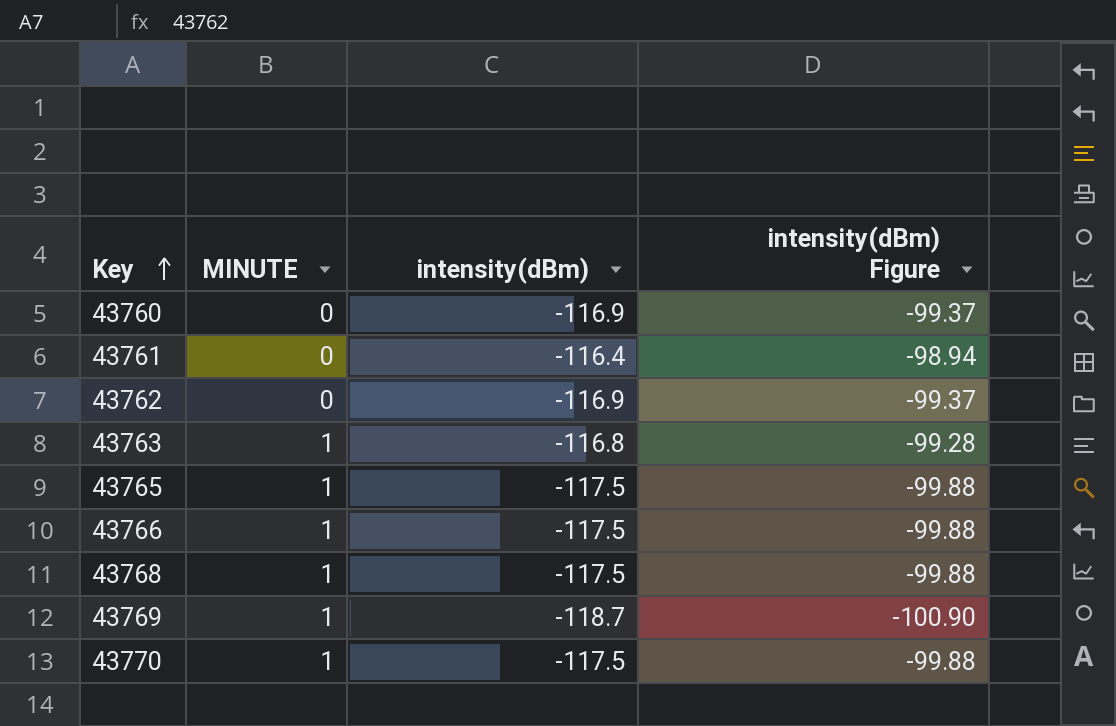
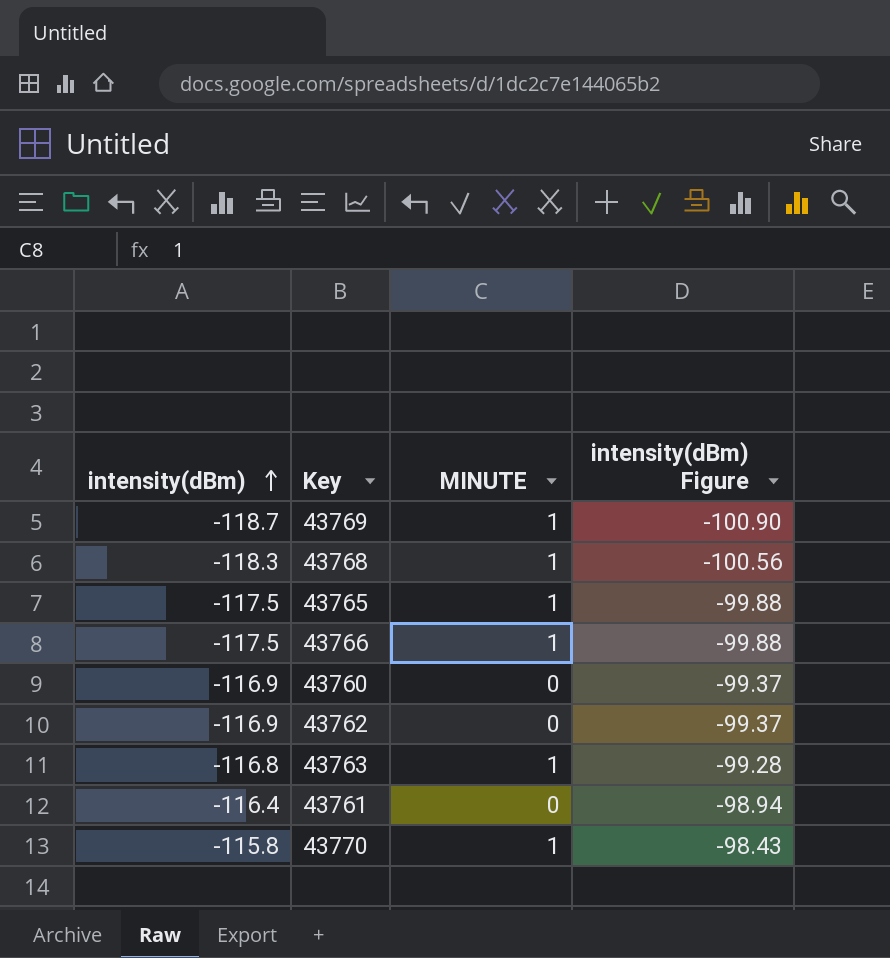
row order: Key ascending -> intensity(dBm) ascending
column intensity(dBm) | position: 3 -> 1
43768 | intensity(dBm): -117.5 -> -118.3
43768 | intensity(dBm) Figure: -99.88 -> -100.56
43770 | intensity(dBm): -117.5 -> -115.8
43770 | intensity(dBm) Figure: -99.88 -> -98.43

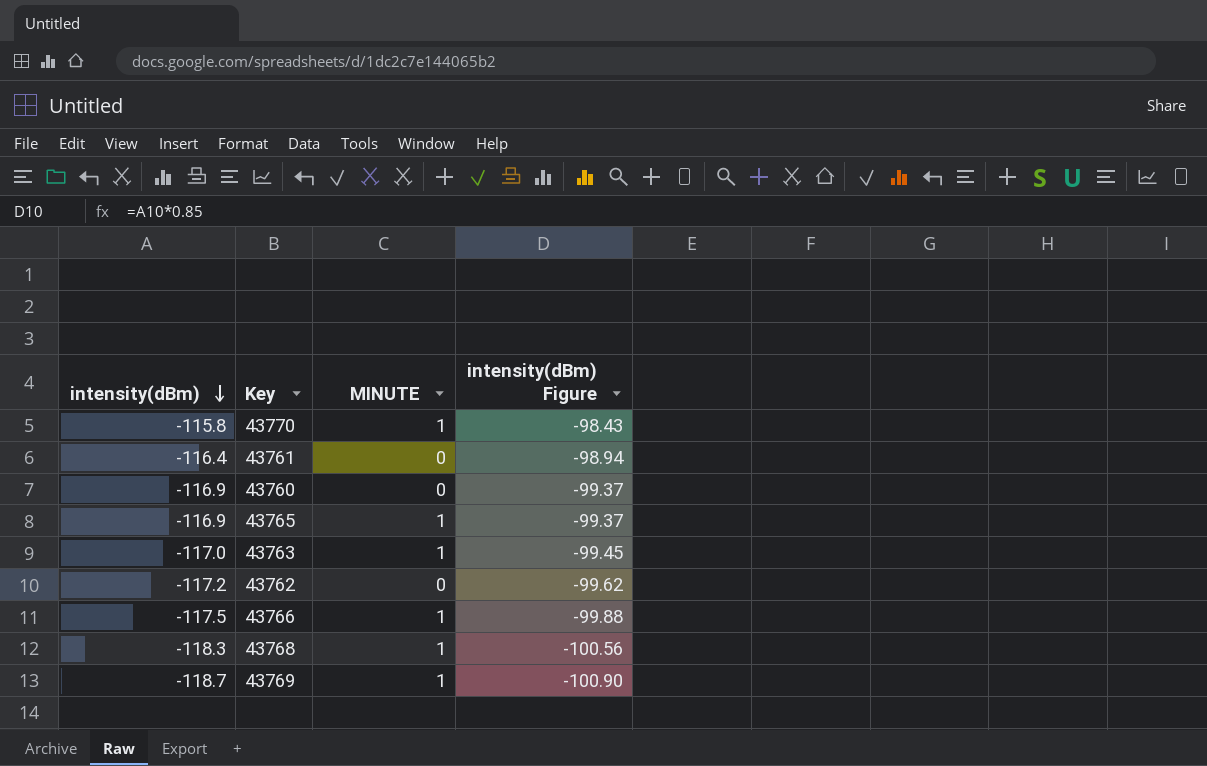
row order: intensity(dBm) ascending -> intensity(dBm) descending
43765 | intensity(dBm): -117.5 -> -116.9
43765 | intensity(dBm) Figure: -99.88 -> -99.37
43763 | intensity(dBm): -116.8 -> -117.0
43763 | intensity(dBm) Figure: -99.28 -> -99.45
43762 | intensity(dBm): -116.9 -> -117.2
43762 | intensity(dBm) Figure: -99.37 -> -99.62

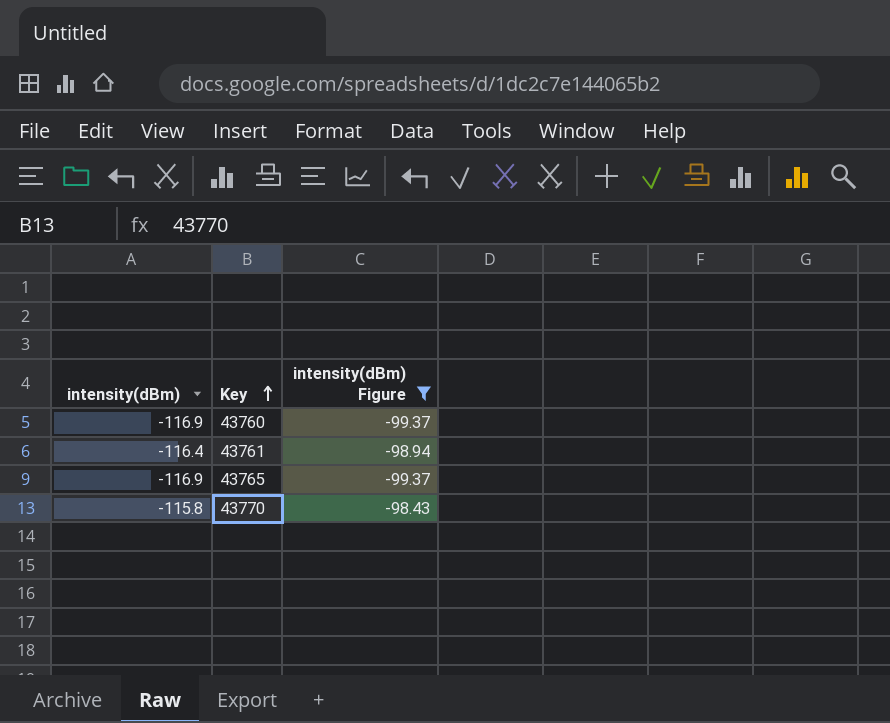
filter: none -> intensity(dBm) Figure >= -99.37
row order: intensity(dBm) descending -> Key ascending
column MINUTE | position: 3 -> none

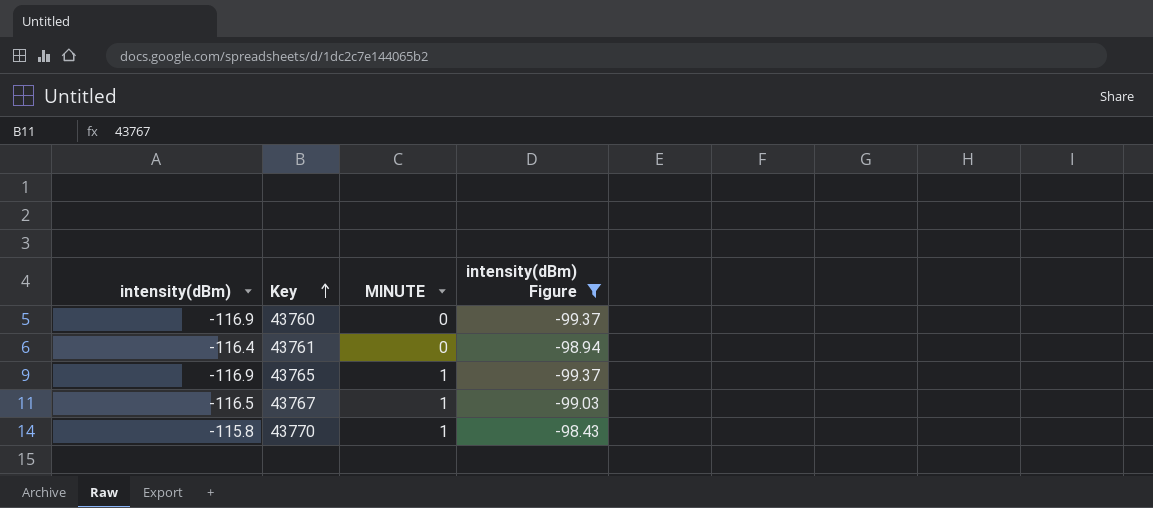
column MINUTE | position: none -> 3
row 43767: none -> -116.5 | 1 | -99.03

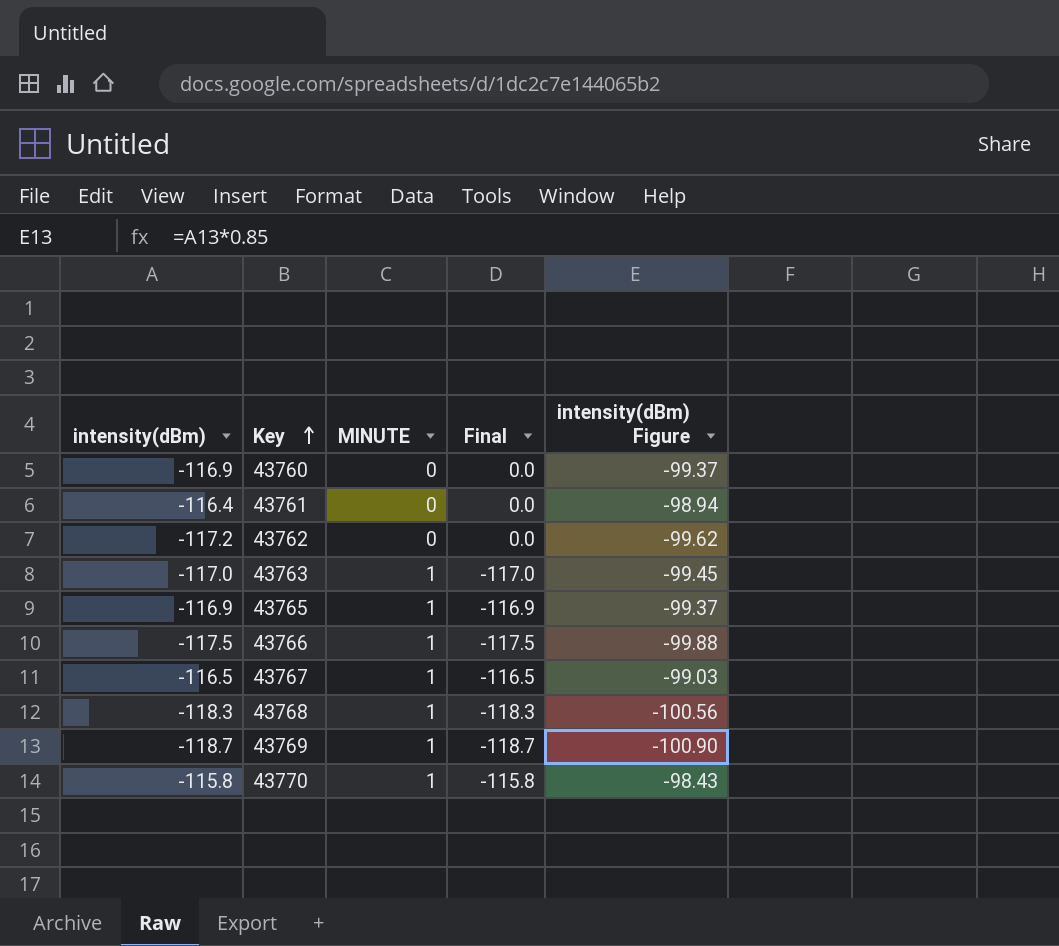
filter: intensity(dBm) Figure >= -99.37 -> none
column Final | formula: none -> [intensity(dBm)] * [MINUTE]

